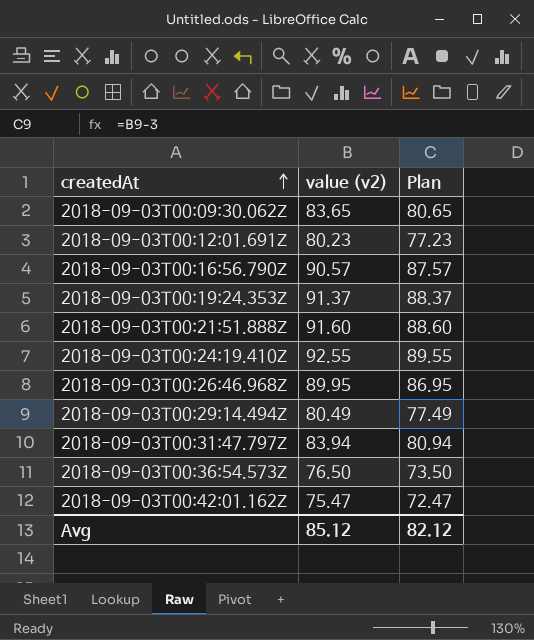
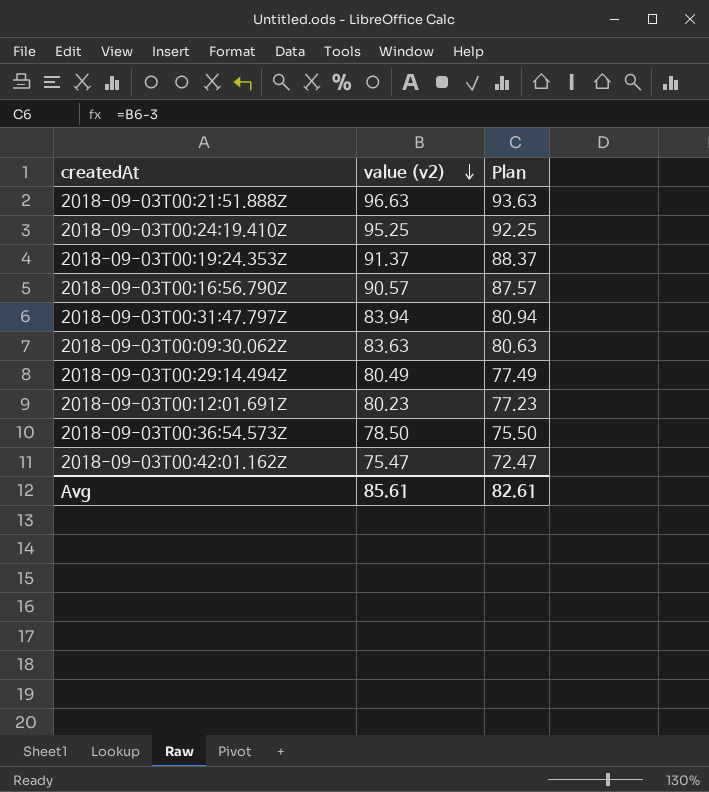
row order: createdAt ascending -> value (v2) descending
row 2018-09-03T00:26:46.968Z: 89.95 | 86.95 -> none
2018-09-03T00:21:51.888Z | value (v2): 91.60 -> 96.63
2018-09-03T00:21:51.888Z | Plan: 88.60 -> 93.63
2018-09-03T00:24:19.410Z | value (v2): 92.55 -> 95.25
2018-09-03T00:24:19.410Z | Plan: 89.55 -> 92.25
2018-09-03T00:09:30.062Z | value (v2): 83.65 -> 83.63
2018-09-03T00:09:30.062Z | Plan: 80.65 -> 80.63
2018-09-03T00:36:54.573Z | value (v2): 76.50 -> 78.50
2018-09-03T00:36:54.573Z | Plan: 73.50 -> 75.50
Avg | value (v2): 85.12 -> 85.61
Avg | Plan: 82.12 -> 82.61

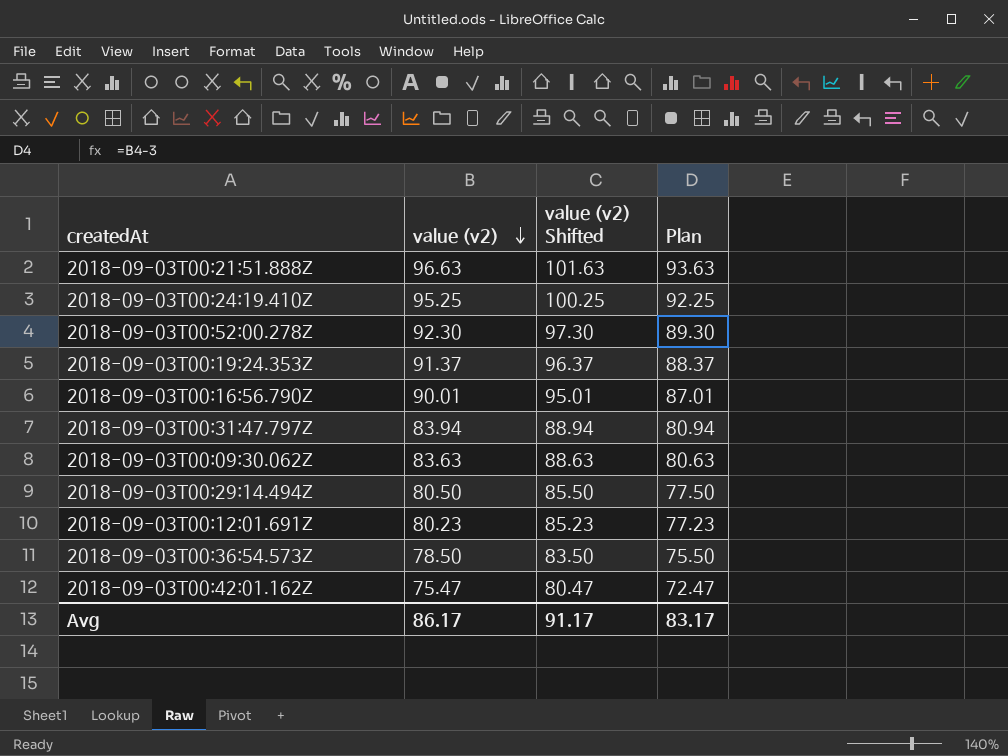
column value (v2) Shifted | formula: none -> [value (v2)] + 5
row 2018-09-03T00:52:00.278Z: none -> 92.30 | 97.30 | 89.30
2018-09-03T00:16:56.790Z | value (v2): 90.57 -> 90.01
2018-09-03T00:16:56.790Z | Plan: 87.57 -> 87.01
2018-09-03T00:29:14.494Z | value (v2): 80.49 -> 80.50
2018-09-03T00:29:14.494Z | Plan: 77.49 -> 77.50
Avg | value (v2): 85.61 -> 86.17
Avg | Plan: 82.61 -> 83.17

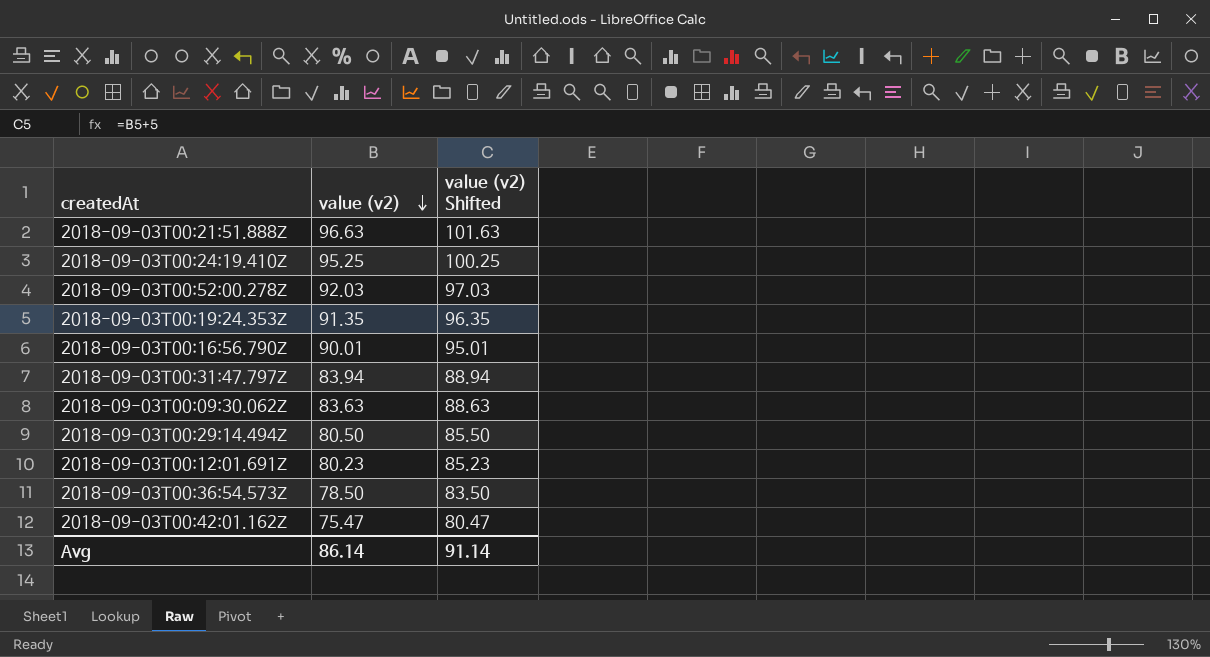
column Plan | formula: [value (v2)] - 3 -> none
2018-09-03T00:52:00.278Z | value (v2): 92.30 -> 92.03
2018-09-03T00:52:00.278Z | value (v2) Shifted: 97.30 -> 97.03
2018-09-03T00:19:24.353Z | value (v2): 91.37 -> 91.35
2018-09-03T00:19:24.353Z | value (v2) Shifted: 96.37 -> 96.35
Avg | value (v2): 86.17 -> 86.14
Avg | value (v2) Shifted: 91.17 -> 91.14

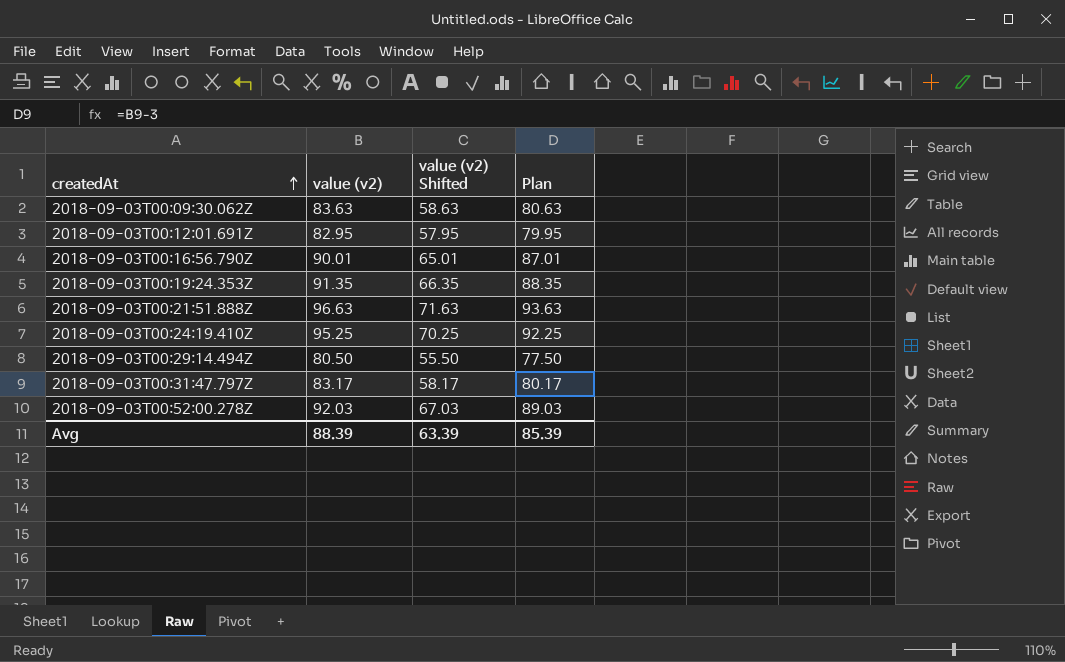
row order: value (v2) descending -> createdAt ascending
column value (v2) Shifted | formula: [value (v2)] + 5 -> [value (v2)] - 25
column Plan | formula: none -> [value (v2)] - 3
row 2018-09-03T00:36:54.573Z: 78.50 | 83.50 -> none
row 2018-09-03T00:42:01.162Z: 75.47 | 80.47 -> none
2018-09-03T00:12:01.691Z | value (v2): 80.23 -> 82.95
2018-09-03T00:31:47.797Z | value (v2): 83.94 -> 83.17
Avg | value (v2): 86.14 -> 88.39
Avg | value (v2) Shifted: 91.14 -> 63.39

